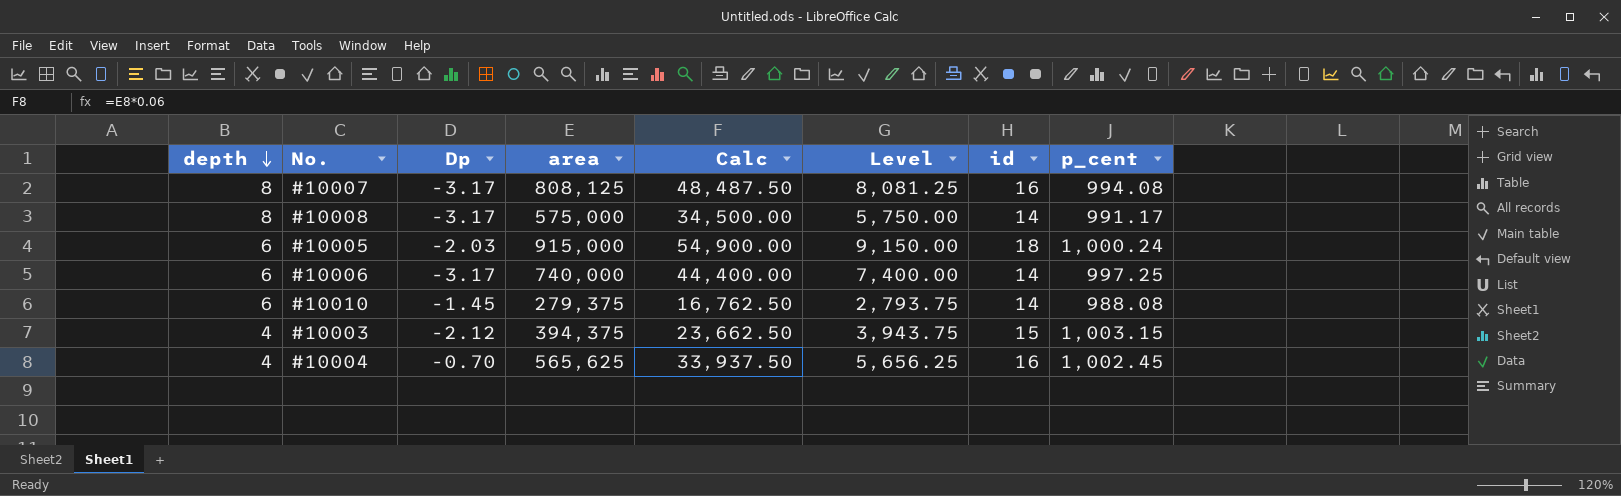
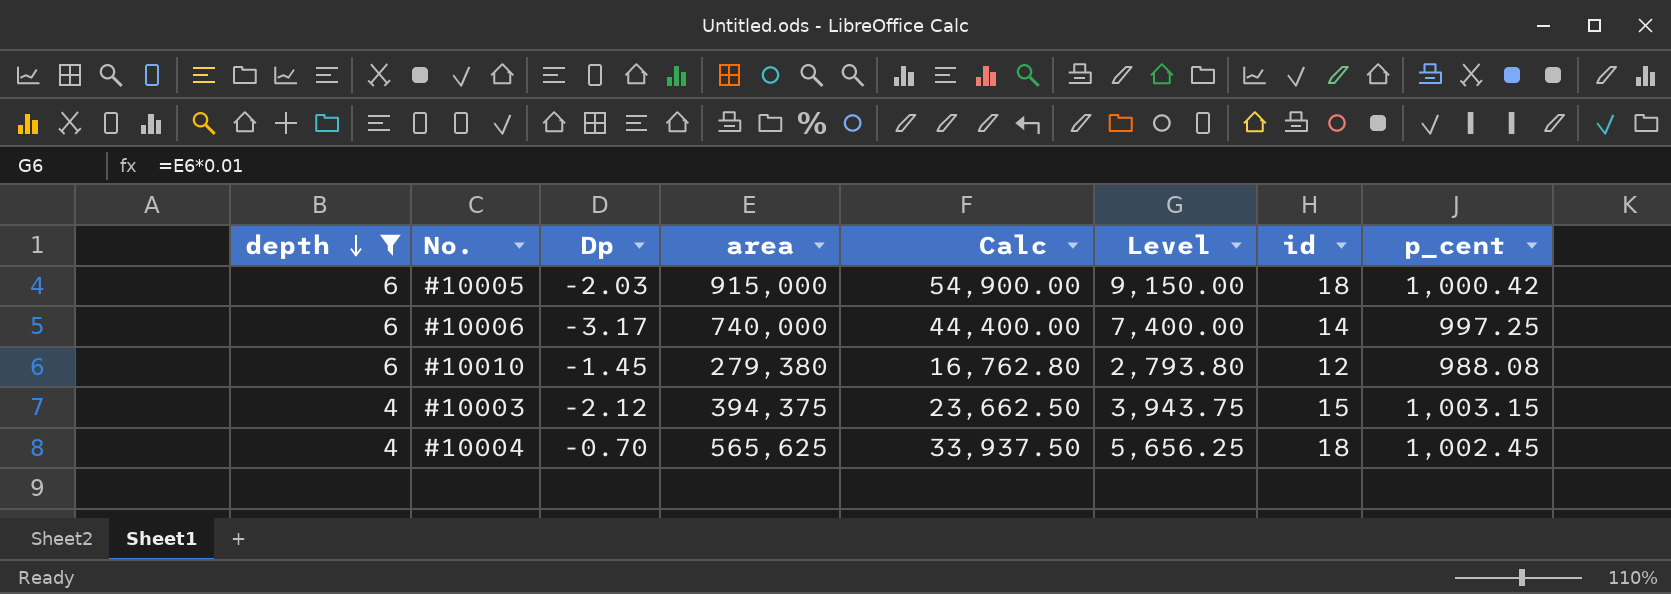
filter: none -> depth != 8
#10005 | p_cent: 1,000.24 -> 1,000.42
#10010 | area: 279,375 -> 279,380
#10010 | Calc: 16,762.50 -> 16,762.80
#10010 | Level: 2,793.75 -> 2,793.80
#10010 | id: 14 -> 12
#10004 | id: 16 -> 18

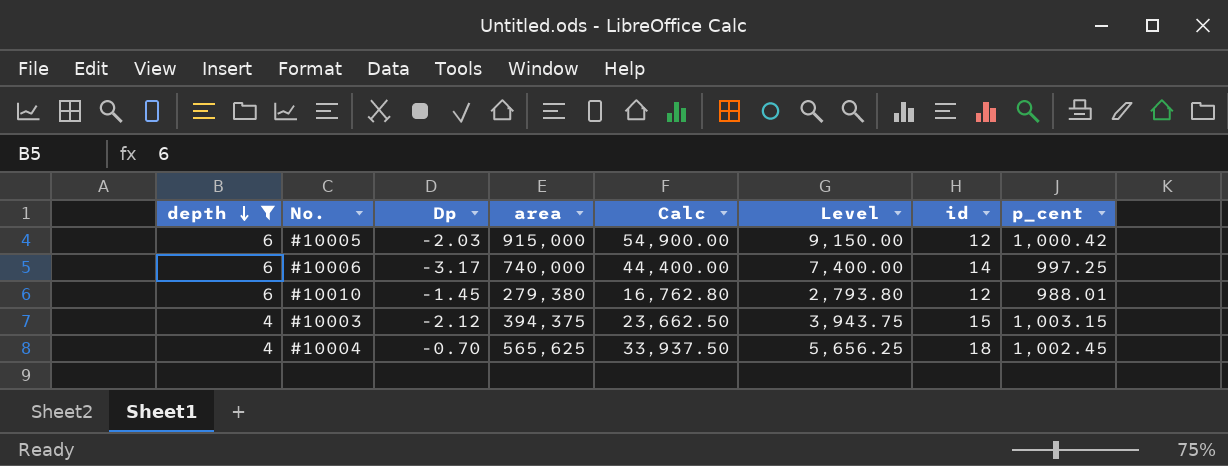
#10005 | id: 18 -> 12
#10010 | p_cent: 988.08 -> 988.01

